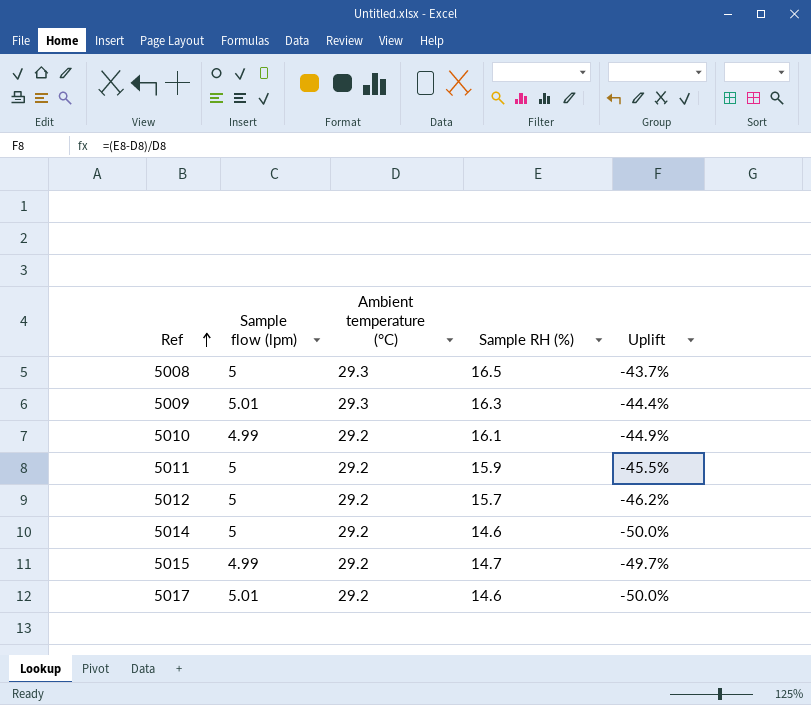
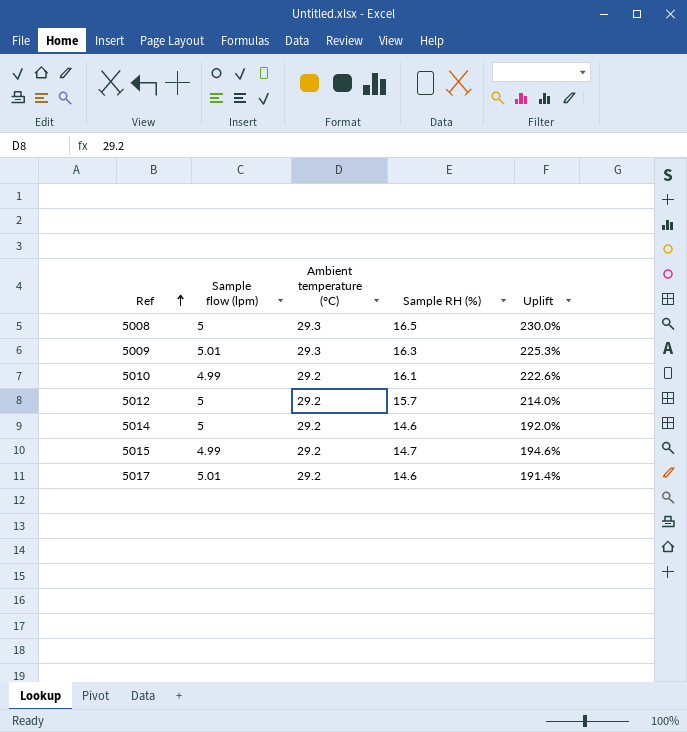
column Uplift | formula: ([Sample RH (%)] - [Ambient temperature (°C)]) / [Ambient temperature (°C)] -> ([Sample RH (%)] - [Sample flow (lpm)]) / [Sample flow (lpm)]
row 5011: 5 | 29.2 | 15.9 | -45.5% -> none

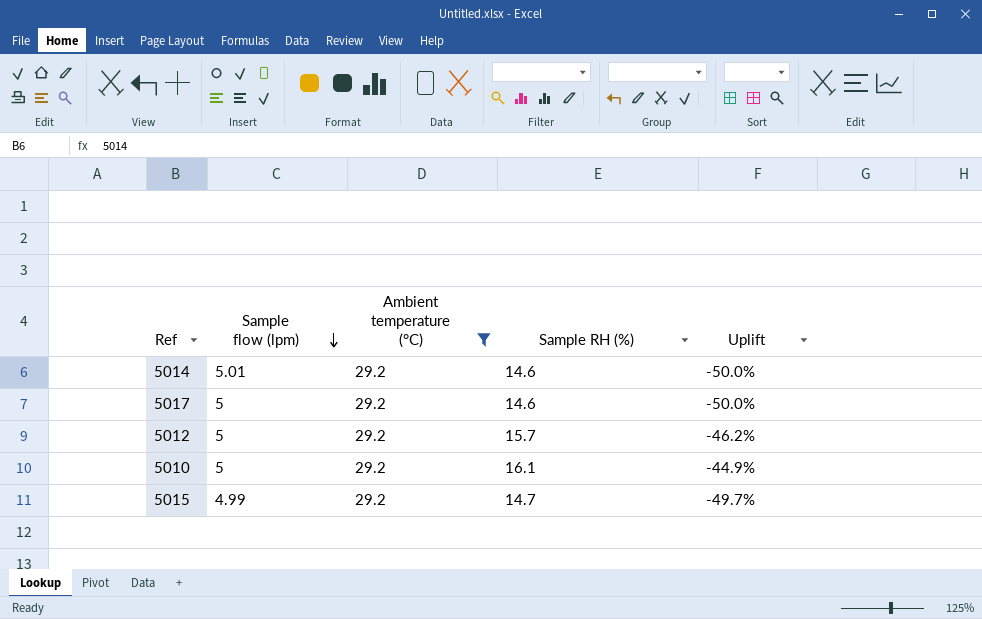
filter: none -> Ambient temperature (°C) = 29.2
row order: Ref ascending -> Sample flow (lpm) descending
column Uplift | formula: ([Sample RH (%)] - [Sample flow (lpm)]) / [Sample flow (lpm)] -> ([Sample RH (%)] - [Ambient temperature (°C)]) / [Ambient temperature (°C)]
5014 | Sample flow (lpm): 5 -> 5.01
5017 | Sample flow (lpm): 5.01 -> 5
5010 | Sample flow (lpm): 4.99 -> 5

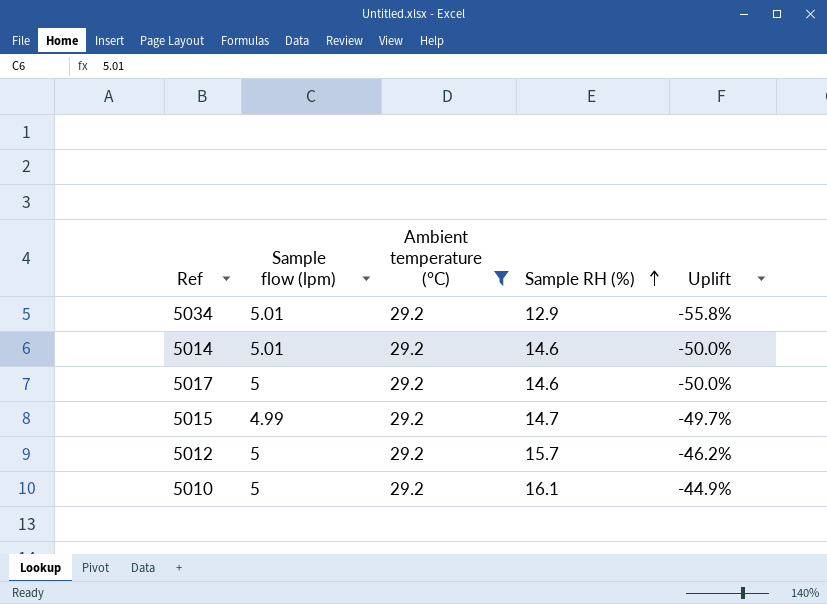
row order: Sample flow (lpm) descending -> Sample RH (%) ascending
row 5034: none -> 5.01 | 29.2 | 12.9 | -55.8%

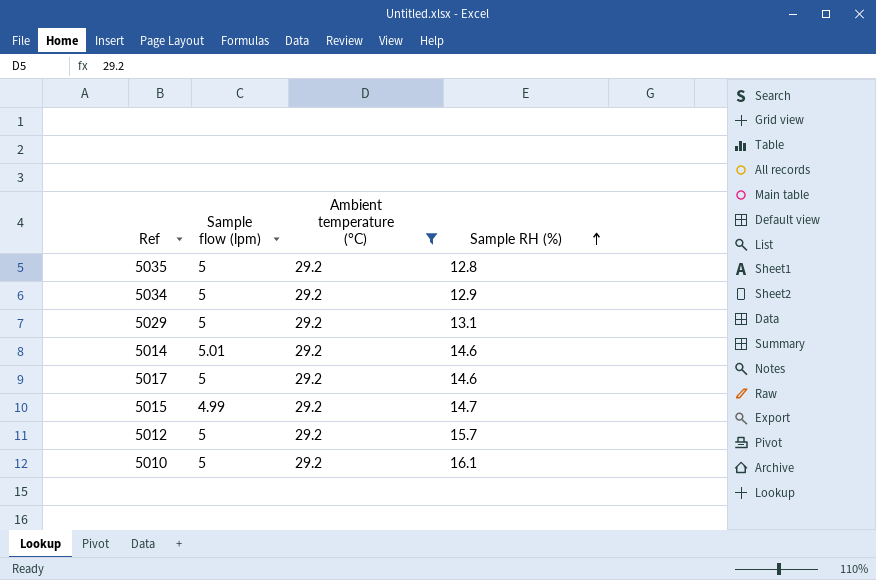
column Uplift | formula: ([Sample RH (%)] - [Ambient temperature (°C)]) / [Ambient temperature (°C)] -> none
row 5035: none -> 5 | 29.2 | 12.8
5034 | Sample flow (lpm): 5.01 -> 5
row 5029: none -> 5 | 29.2 | 13.1

